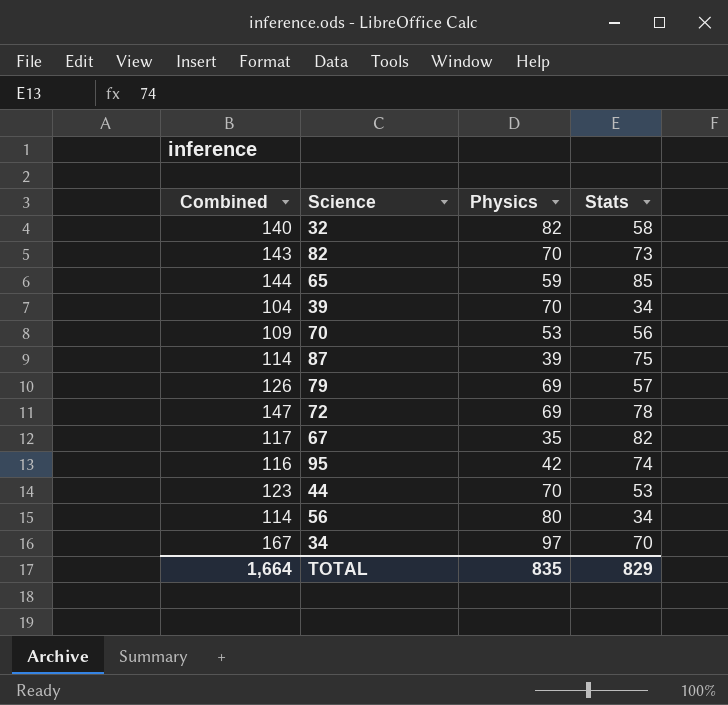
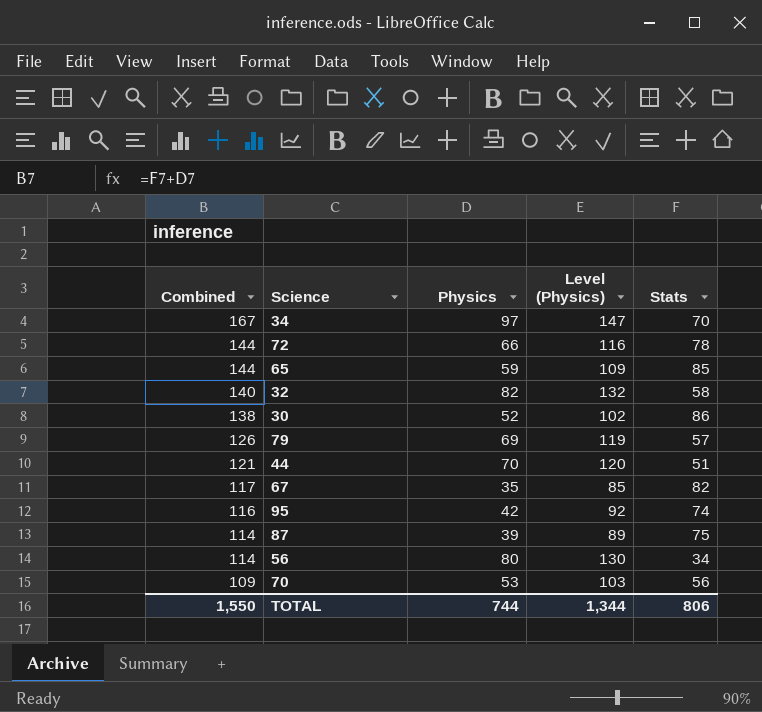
row order: none -> Combined descending
column Level (Physics) | formula: none -> [Physics] + 50
row 82: 143 | 70 | 73 -> none
row 39: 104 | 70 | 34 -> none
72 | Combined: 147 -> 144
72 | Physics: 69 -> 66
row 30: none -> 138 | 52 | 102 | 86
44 | Combined: 123 -> 121
44 | Stats: 53 -> 51
TOTAL | Combined: 1,664 -> 1,550
TOTAL | Physics: 835 -> 744
TOTAL | Stats: 829 -> 806

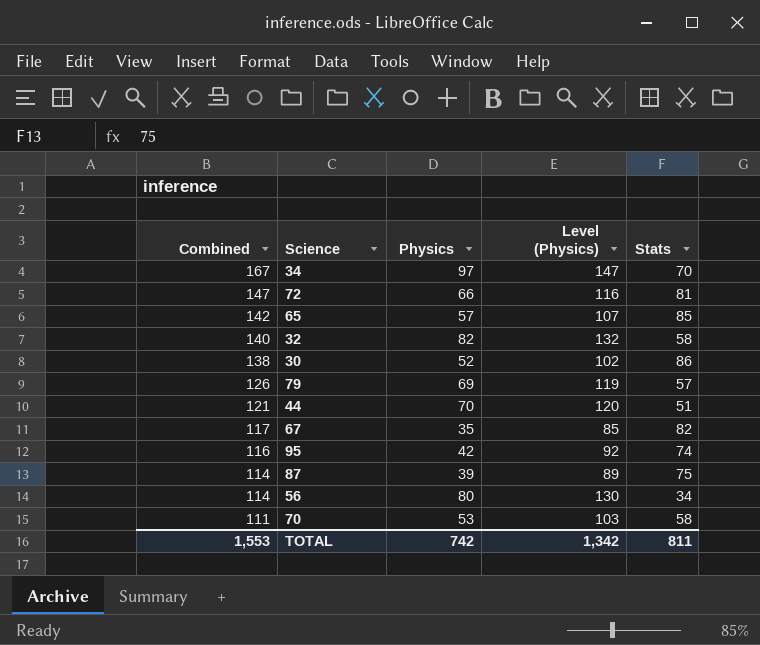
72 | Combined: 144 -> 147
72 | Stats: 78 -> 81
65 | Combined: 144 -> 142
65 | Physics: 59 -> 57
65 | Level (Physics): 109 -> 107
70 | Combined: 109 -> 111
70 | Stats: 56 -> 58
TOTAL | Combined: 1,550 -> 1,553
TOTAL | Physics: 744 -> 742
TOTAL | Level (Physics): 1,344 -> 1,342
TOTAL | Stats: 806 -> 811

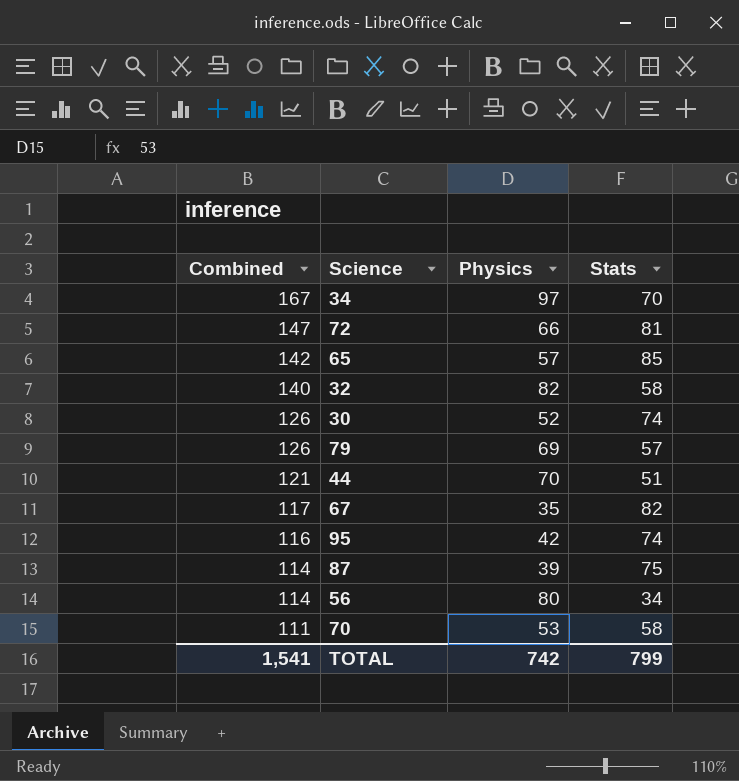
column Level (Physics) | formula: [Physics] + 50 -> none
30 | Combined: 138 -> 126
30 | Stats: 86 -> 74
TOTAL | Combined: 1,553 -> 1,541
TOTAL | Stats: 811 -> 799

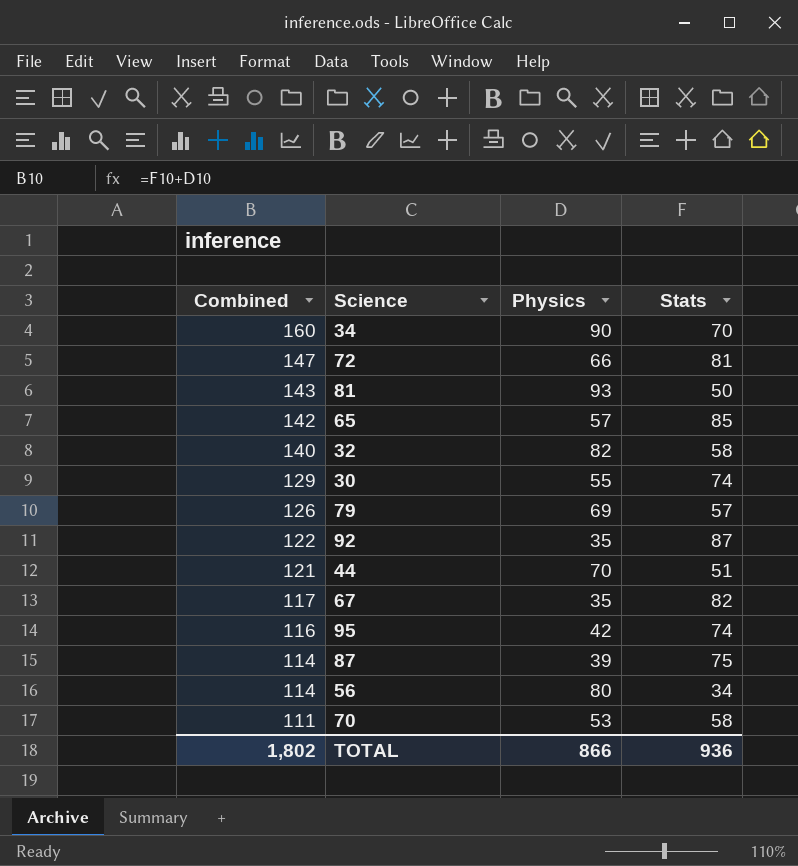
34 | Combined: 167 -> 160
34 | Physics: 97 -> 90
row 81: none -> 143 | 93 | 50
30 | Combined: 126 -> 129
30 | Physics: 52 -> 55
row 92: none -> 122 | 35 | 87
TOTAL | Combined: 1,541 -> 1,802
TOTAL | Physics: 742 -> 866
TOTAL | Stats: 799 -> 936

